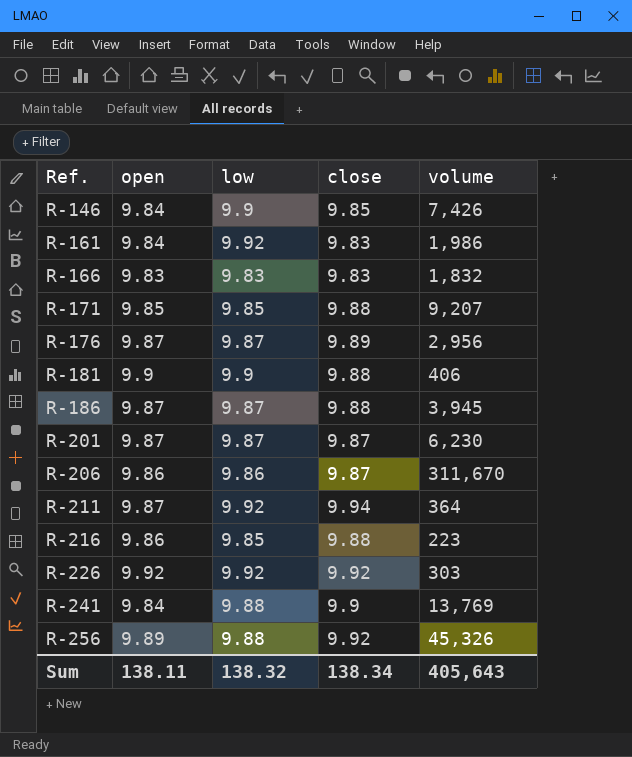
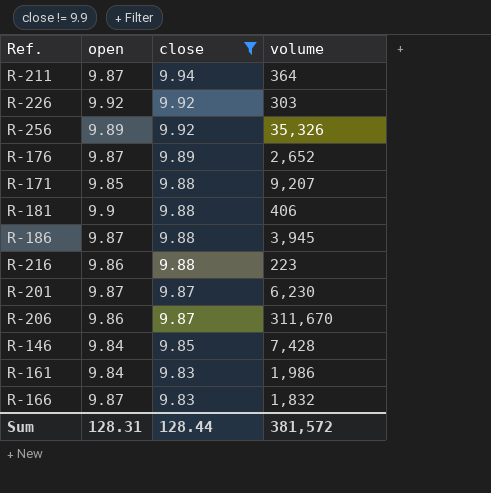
filter: none -> close != 9.9
row order: Ref. ascending -> close descending
column low | position: 3 -> none
R-256 | volume: 45,326 -> 35,326
R-176 | volume: 2,956 -> 2,652
R-146 | volume: 7,426 -> 7,428
R-166 | open: 9.83 -> 9.87
Sum | open: 138.11 -> 128.31
Sum | close: 138.34 -> 128.44
Sum | volume: 405,643 -> 381,572

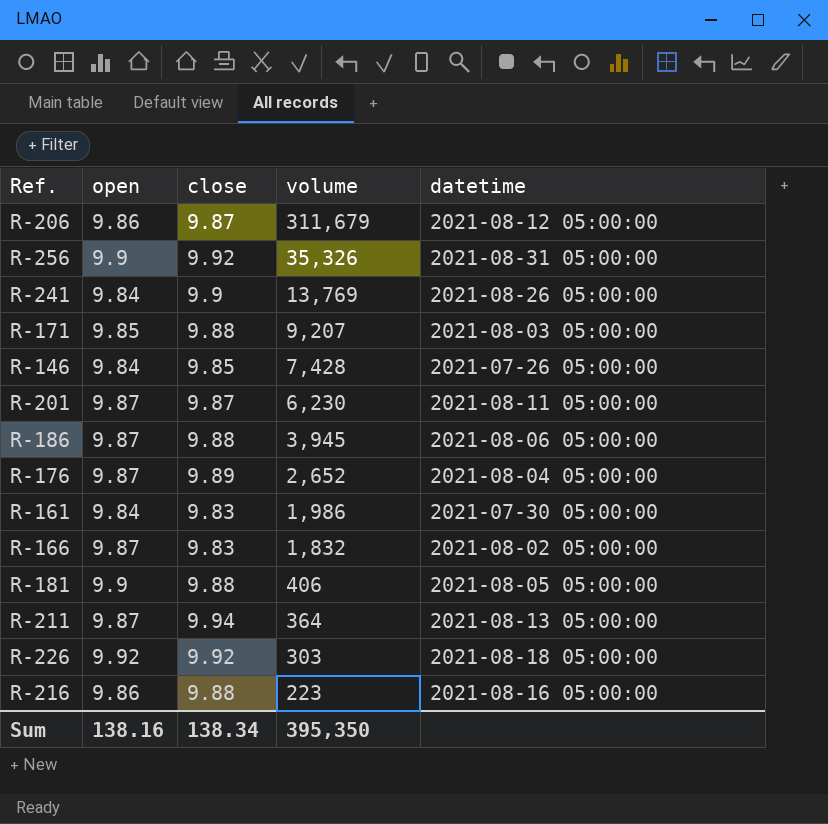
filter: close != 9.9 -> none
row order: close descending -> volume descending
column datetime | position: none -> 5
R-206 | volume: 311,670 -> 311,679
R-256 | open: 9.89 -> 9.9
Sum | open: 128.31 -> 138.16
Sum | close: 128.44 -> 138.34
Sum | volume: 381,572 -> 395,350

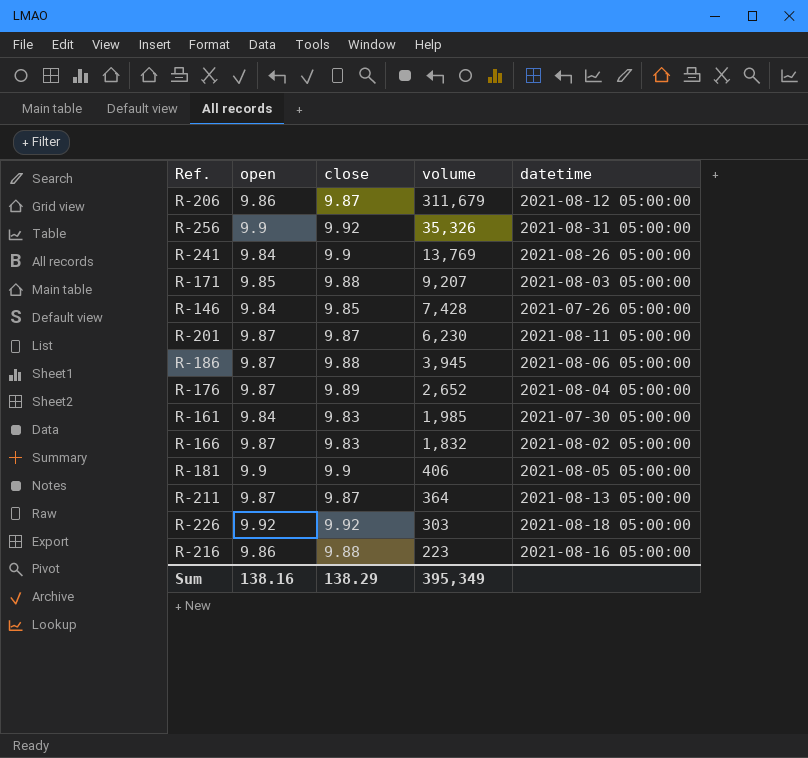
R-161 | volume: 1,986 -> 1,985
R-181 | close: 9.88 -> 9.9
R-211 | close: 9.94 -> 9.87
Sum | close: 138.34 -> 138.29
Sum | volume: 395,350 -> 395,349

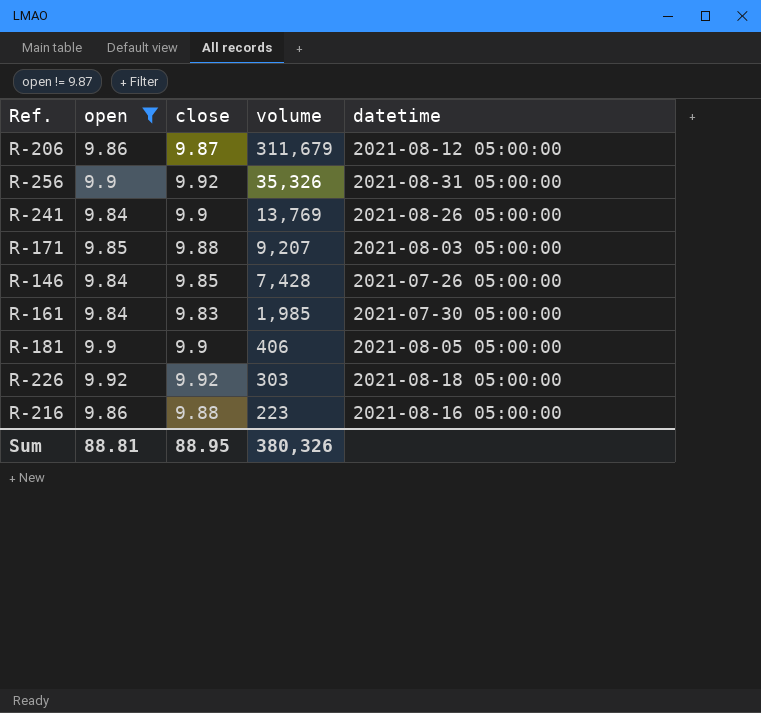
filter: none -> open != 9.87
Sum | open: 138.16 -> 88.81
Sum | close: 138.29 -> 88.95
Sum | volume: 395,349 -> 380,326

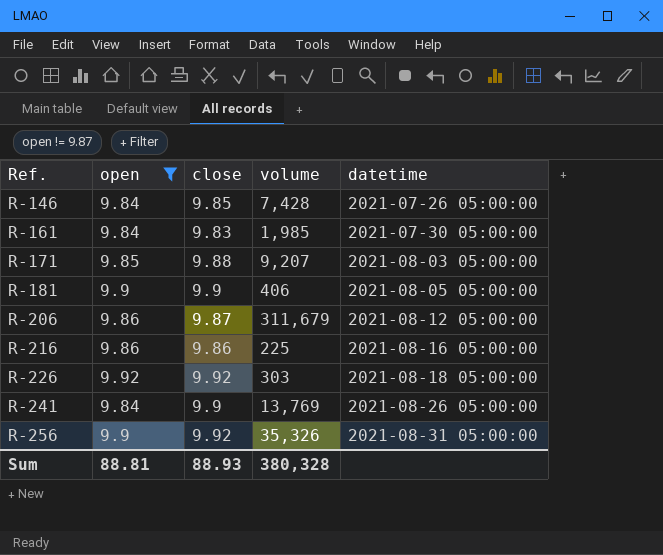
row order: volume descending -> Ref. ascending
R-216 | close: 9.88 -> 9.86
R-216 | volume: 223 -> 225
Sum | close: 88.95 -> 88.93
Sum | volume: 380,326 -> 380,328

